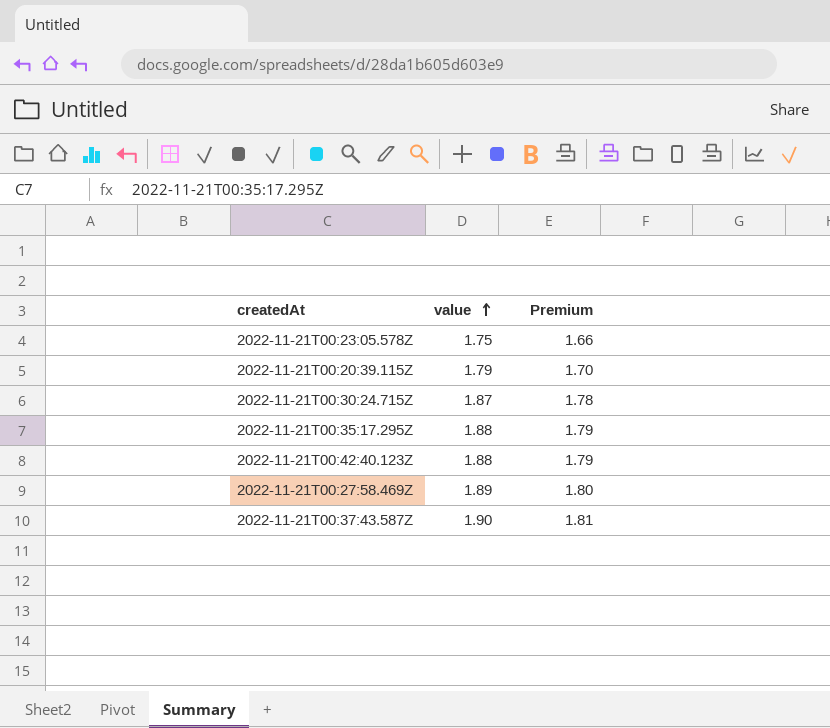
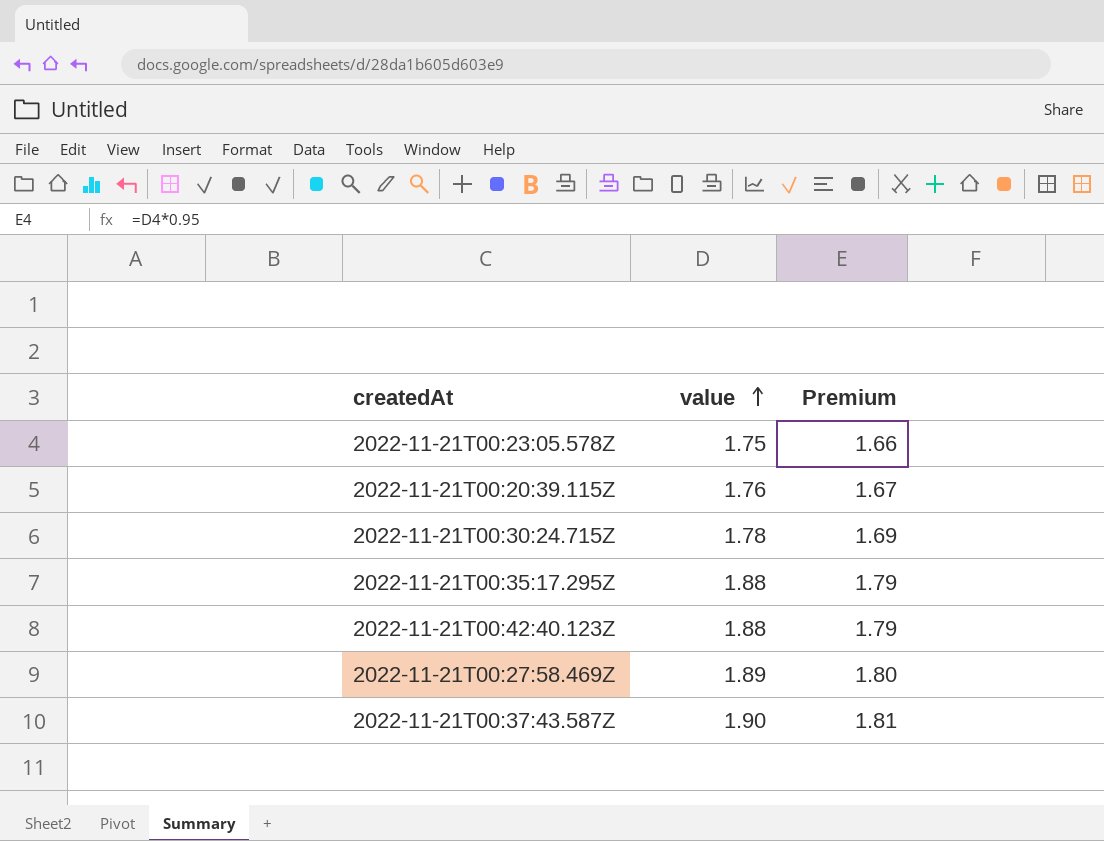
2022-11-21T00:20:39.115Z | value: 1.79 -> 1.76
2022-11-21T00:20:39.115Z | Premium: 1.70 -> 1.67
2022-11-21T00:30:24.715Z | value: 1.87 -> 1.78
2022-11-21T00:30:24.715Z | Premium: 1.78 -> 1.69

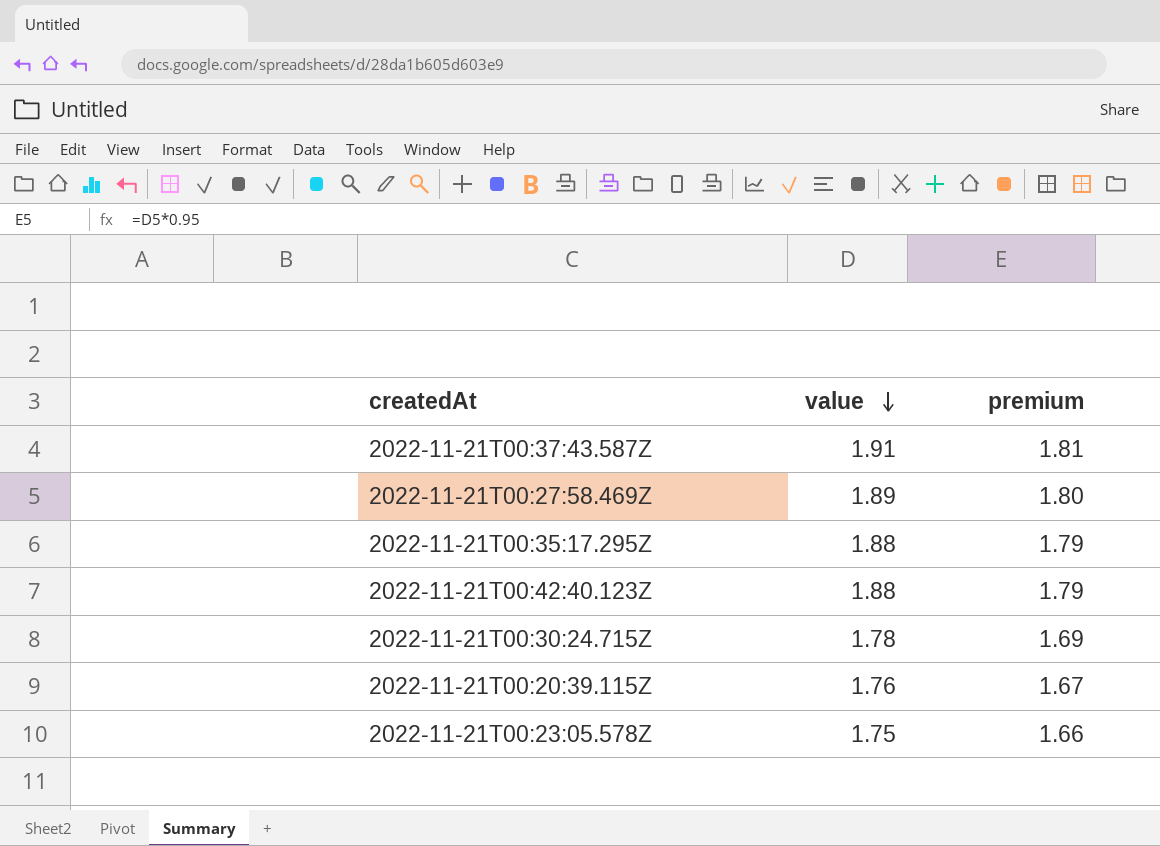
row order: value ascending -> value descending
column name: Premium -> premium
2022-11-21T00:37:43.587Z | value: 1.90 -> 1.91

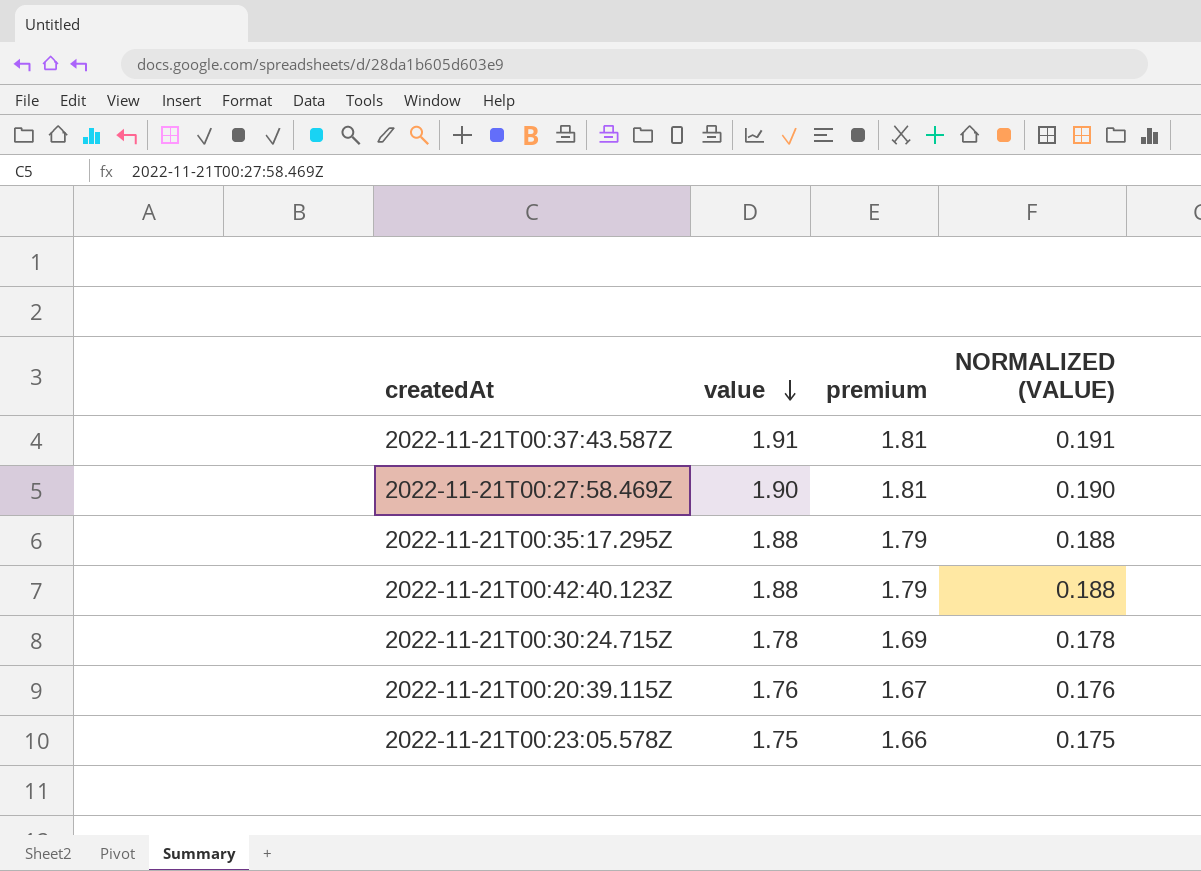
column NORMALIZED (VALUE) | formula: none -> [value] * 0.1
2022-11-21T00:27:58.469Z | value: 1.89 -> 1.90
2022-11-21T00:27:58.469Z | premium: 1.80 -> 1.81

